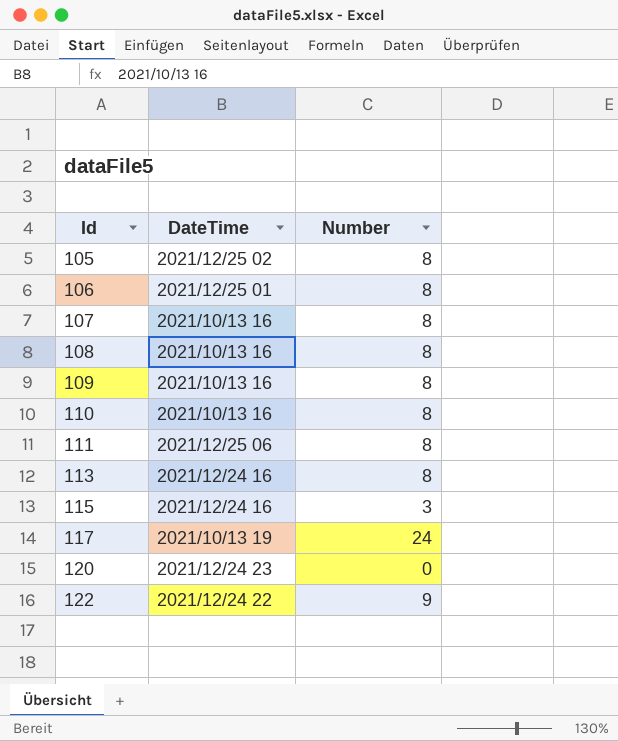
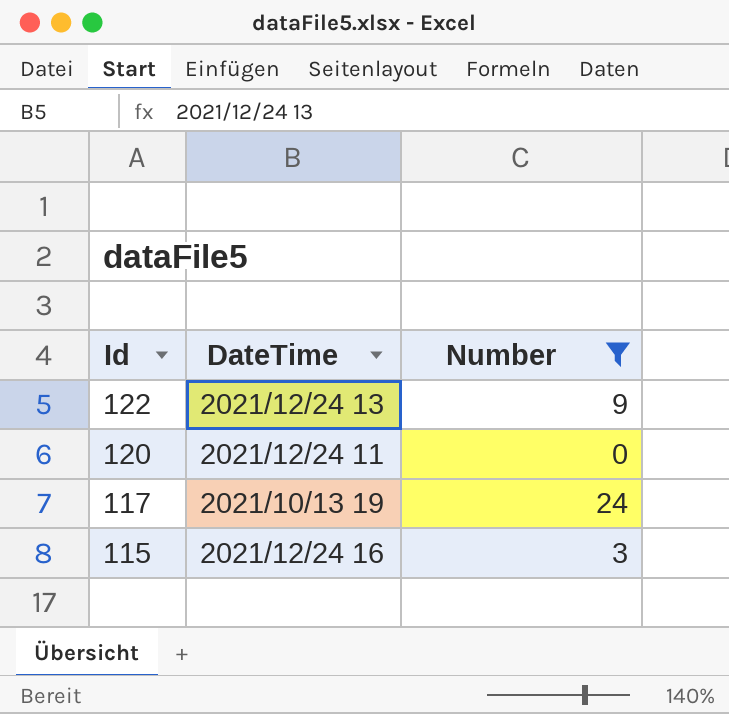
filter: none -> Number != 8
row order: Id ascending -> Id descending
122 | DateTime: 2021/12/24 22 -> 2021/12/24 13
120 | DateTime: 2021/12/24 23 -> 2021/12/24 11

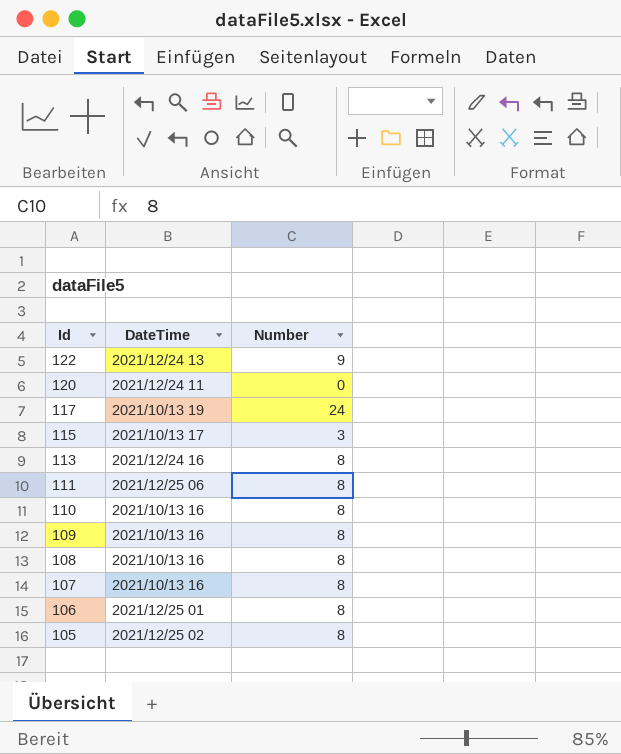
filter: Number != 8 -> none
115 | DateTime: 2021/12/24 16 -> 2021/10/13 17

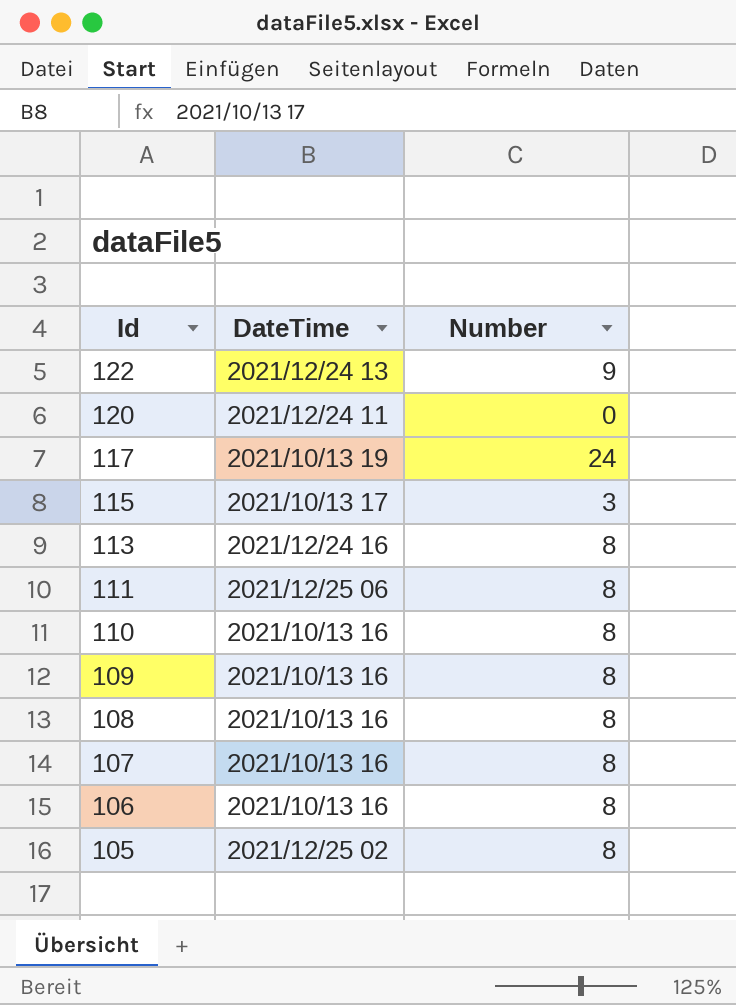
106 | DateTime: 2021/12/25 01 -> 2021/10/13 16

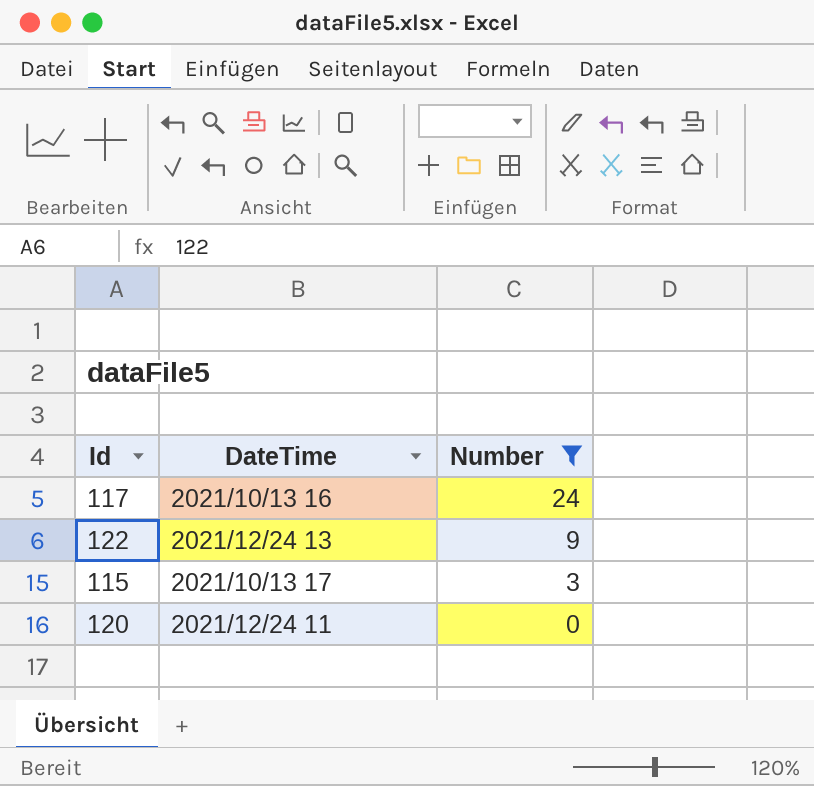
filter: none -> Number != 8
row order: Id descending -> Number descending
117 | DateTime: 2021/10/13 19 -> 2021/10/13 16

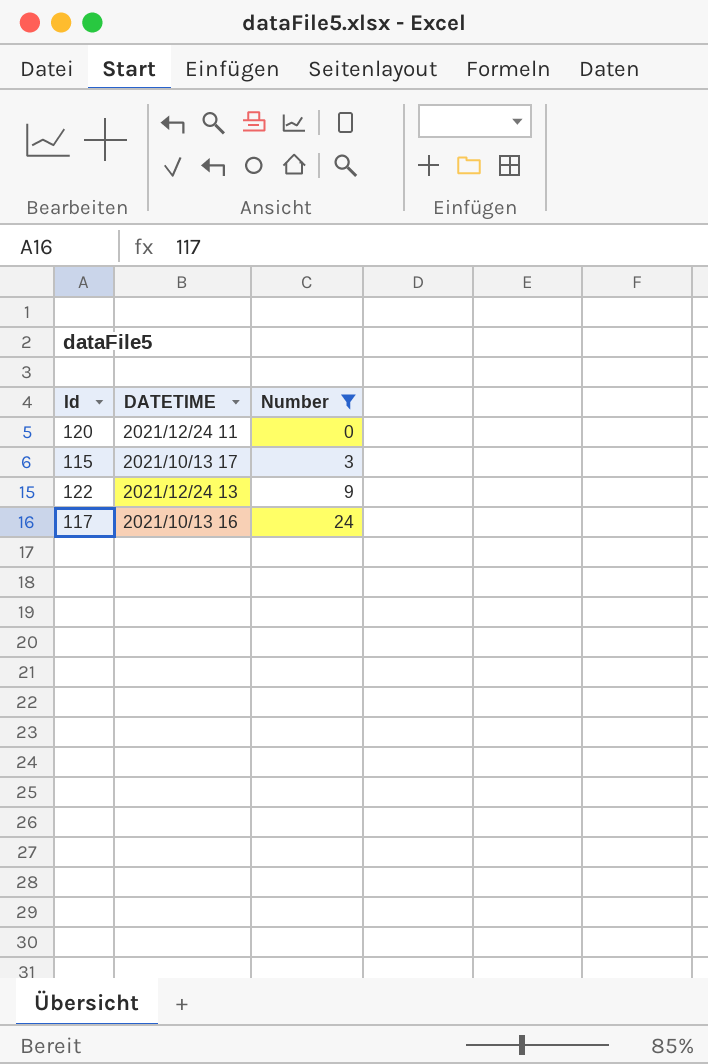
row order: Number descending -> Number ascending
column name: DateTime -> DATETIME

